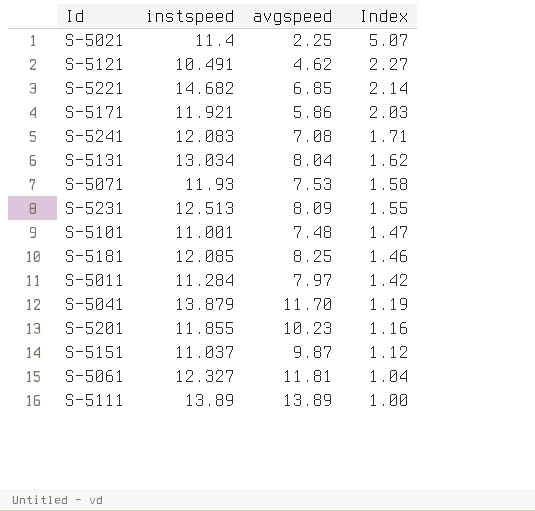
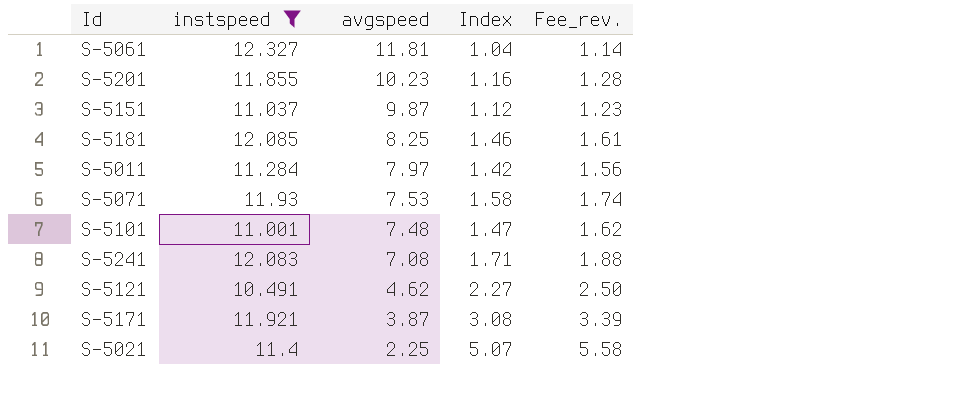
filter: none -> instspeed <= 12.327
row order: Index descending -> avgspeed descending
column Fee_rev. | formula: none -> [Index] * 1.1
S-5171 | avgspeed: 5.86 -> 3.87
S-5171 | Index: 2.03 -> 3.08

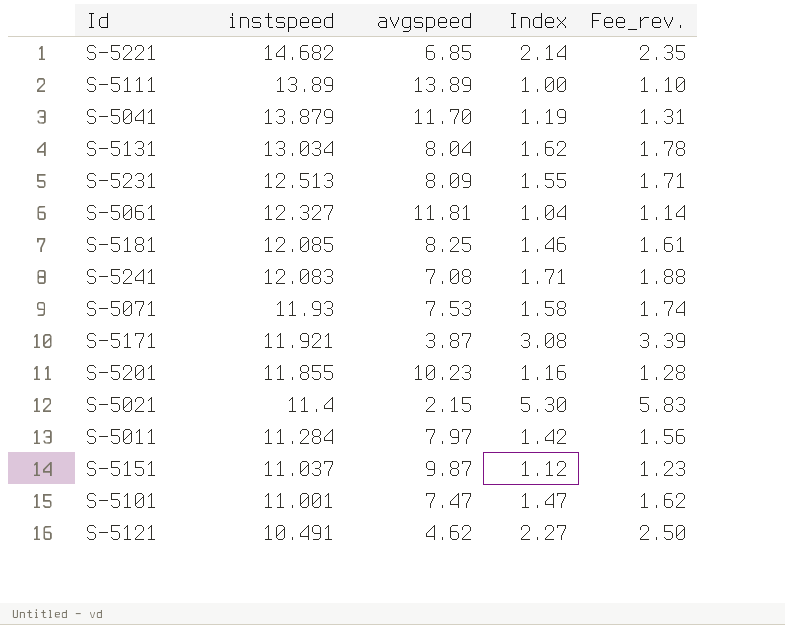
filter: instspeed <= 12.327 -> none
row order: avgspeed descending -> instspeed descending
S-5021 | avgspeed: 2.25 -> 2.15
S-5021 | Index: 5.07 -> 5.30
S-5021 | Fee_rev.: 5.58 -> 5.83
S-5101 | avgspeed: 7.48 -> 7.47

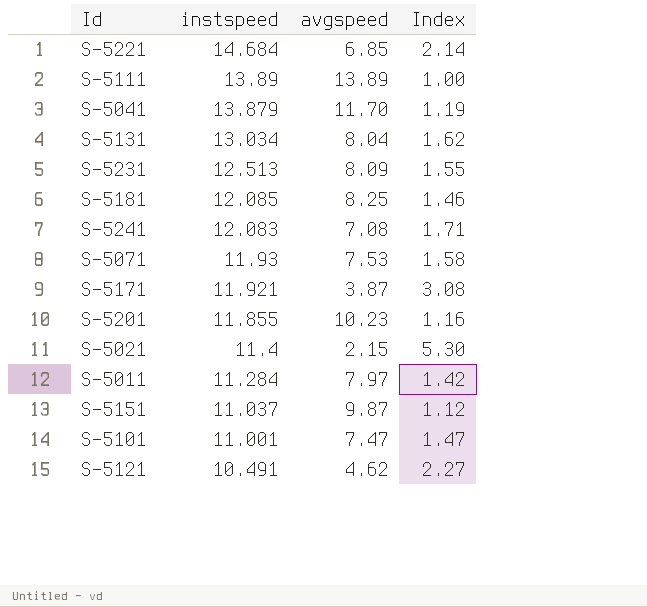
column Fee_rev. | formula: [Index] * 1.1 -> none
row S-5061: 12.327 | 11.81 | 1.04 | 1.14 -> none
S-5221 | instspeed: 14.682 -> 14.684

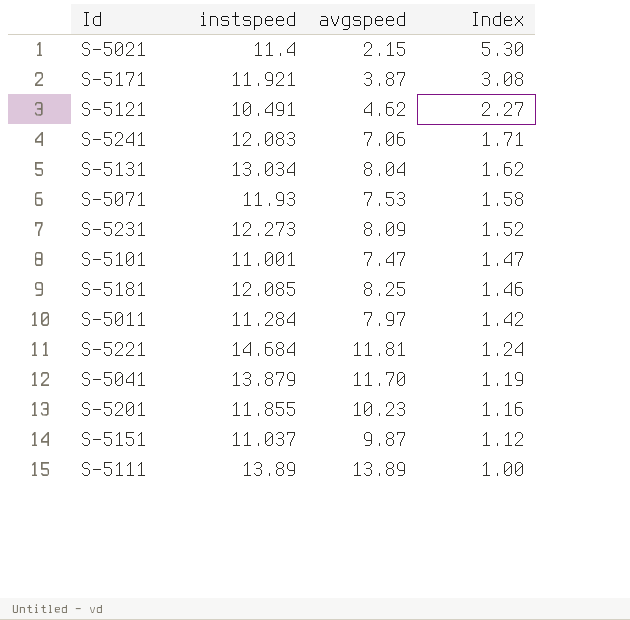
row order: instspeed descending -> Index descending
S-5241 | avgspeed: 7.08 -> 7.06
S-5231 | instspeed: 12.513 -> 12.273
S-5231 | Index: 1.55 -> 1.52
S-5221 | avgspeed: 6.85 -> 11.81
S-5221 | Index: 2.14 -> 1.24

